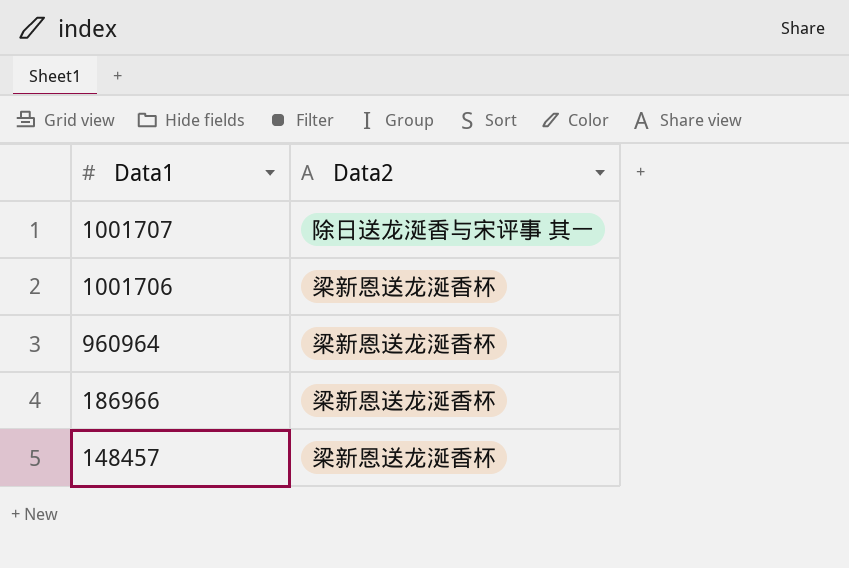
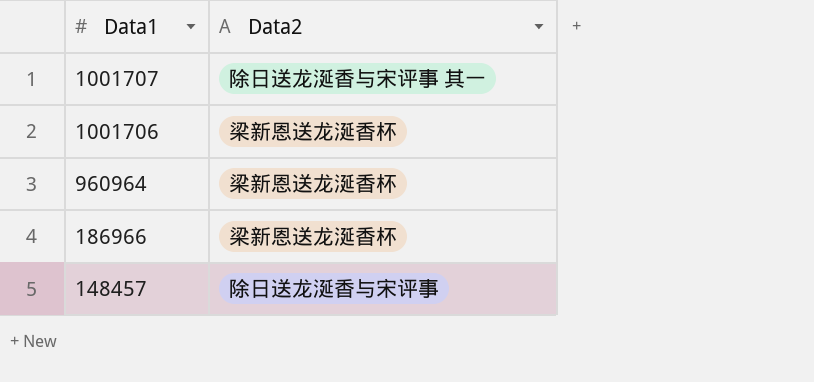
148457 | Data2: 梁新恩送龙涎香杯 -> 除日送龙涎香与宋评事

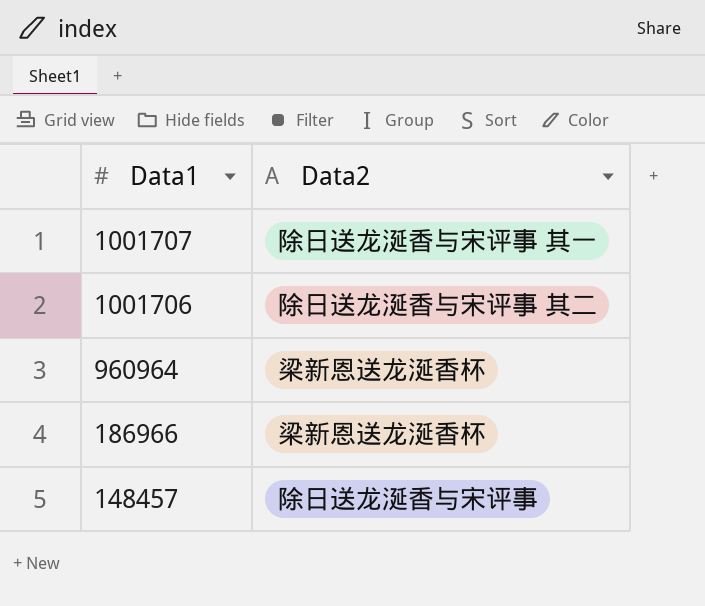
1001706 | Data2: 梁新恩送龙涎香杯 -> 除日送龙涎香与宋评事 其二

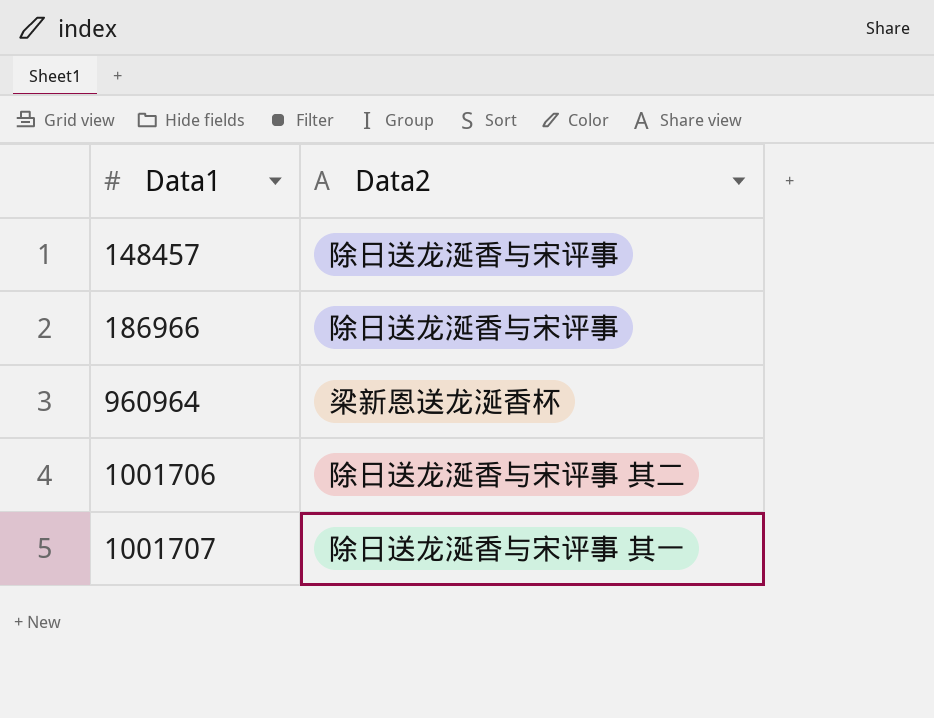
row order: Data1 descending -> Data1 ascending
186966 | Data2: 梁新恩送龙涎香杯 -> 除日送龙涎香与宋评事

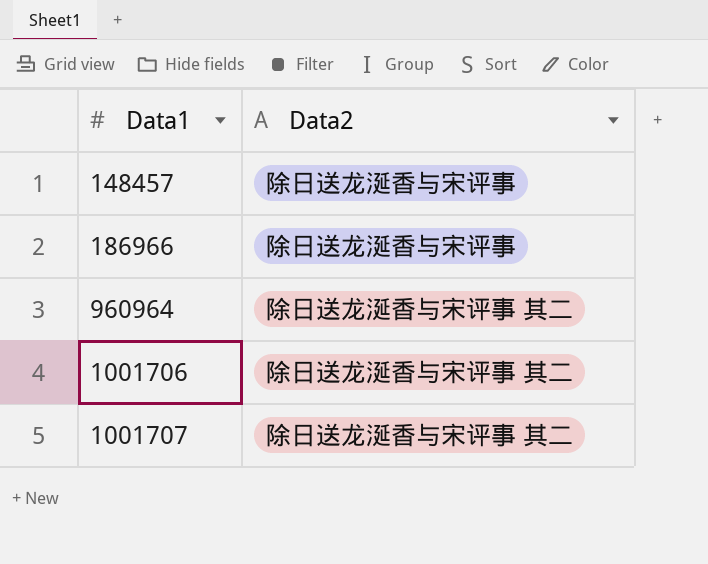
960964 | Data2: 梁新恩送龙涎香杯 -> 除日送龙涎香与宋评事 其二
1001707 | Data2: 除日送龙涎香与宋评事 其一 -> 除日送龙涎香与宋评事 其二

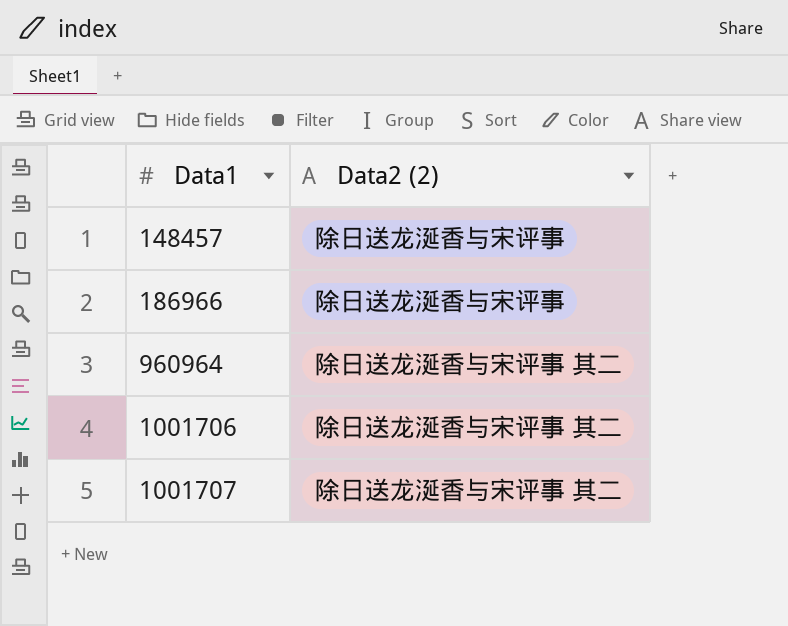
column name: Data2 -> Data2 (2)

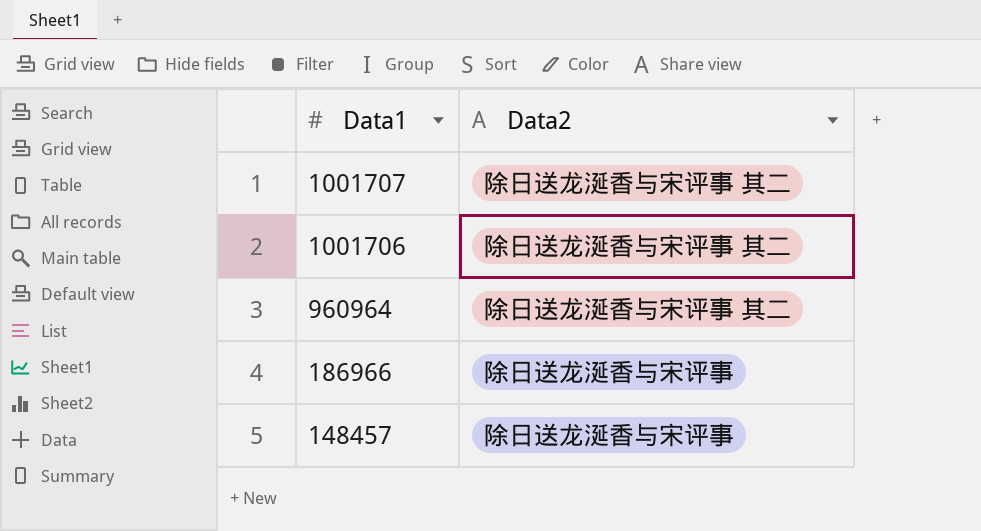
row order: Data1 ascending -> Data1 descending
column name: Data2 (2) -> Data2

